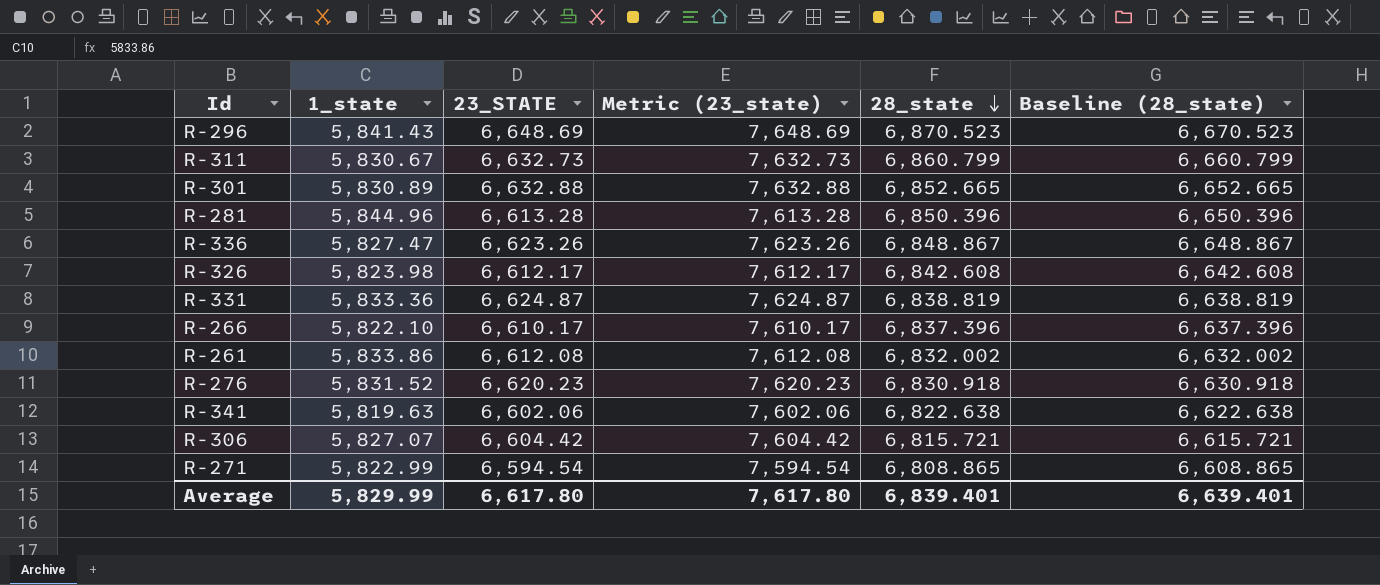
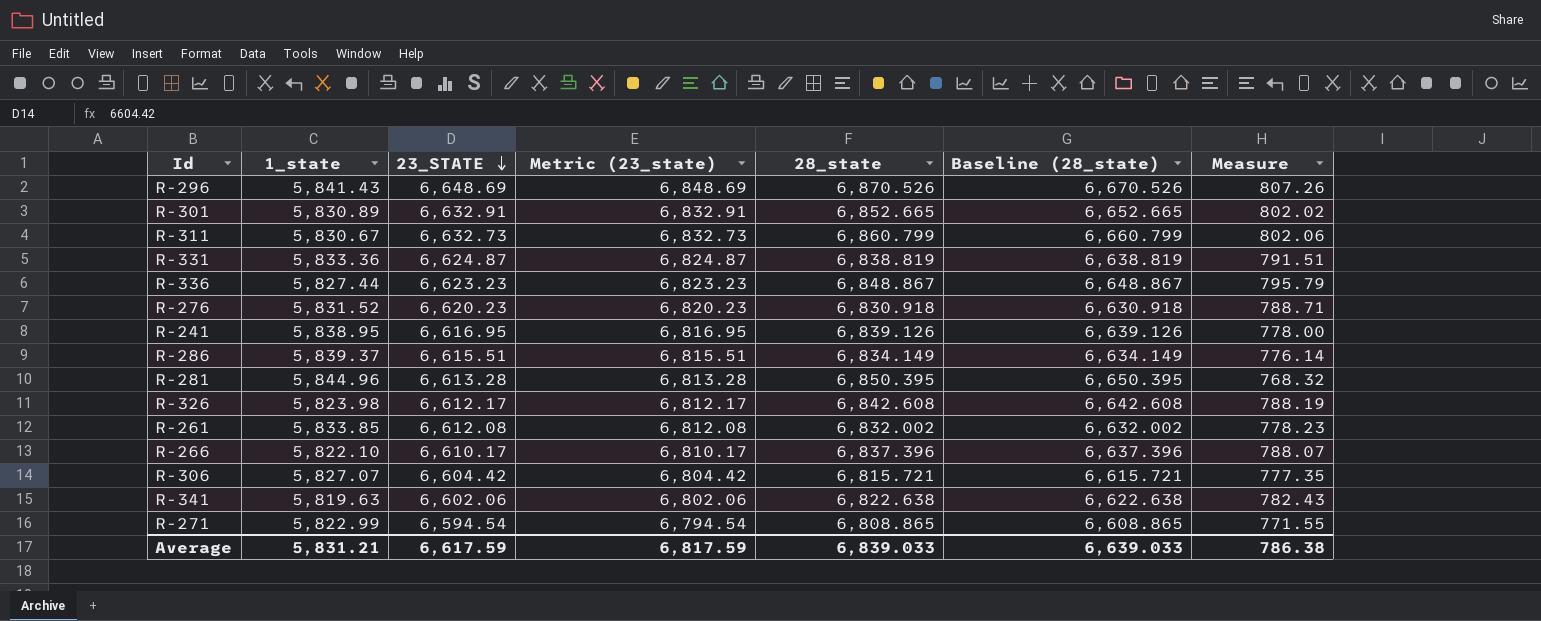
row order: 28_state descending -> 23_STATE descending
column Metric (23_state) | formula: [23_STATE] + 1000 -> [23_STATE] + 200
column Measure | formula: none -> [23_STATE] - [1_state]
R-296 | 28_state: 6,870.523 -> 6,870.526
R-296 | Baseline (28_state): 6,670.523 -> 6,670.526
R-301 | 23_STATE: 6,632.88 -> 6,632.91
R-336 | 1_state: 5,827.47 -> 5,827.44
R-336 | 23_STATE: 6,623.26 -> 6,623.23
row R-241: none -> 5,838.95 | 6,616.95 | 6,816.95 | 6,839.126 | 6,639.126 | 778.00
row R-286: none -> 5,839.37 | 6,615.51 | 6,815.51 | 6,834.149 | 6,634.149 | 776.14
R-281 | 28_state: 6,850.396 -> 6,850.395
R-281 | Baseline (28_state): 6,650.396 -> 6,650.395
R-261 | 1_state: 5,833.86 -> 5,833.85
Average | 1_state: 5,829.99 -> 5,831.21
Average | 23_STATE: 6,617.80 -> 6,617.59
Average | Metric (23_state): 7,617.80 -> 6,817.59
Average | 28_state: 6,839.401 -> 6,839.033
Average | Baseline (28_state): 6,639.401 -> 6,639.033

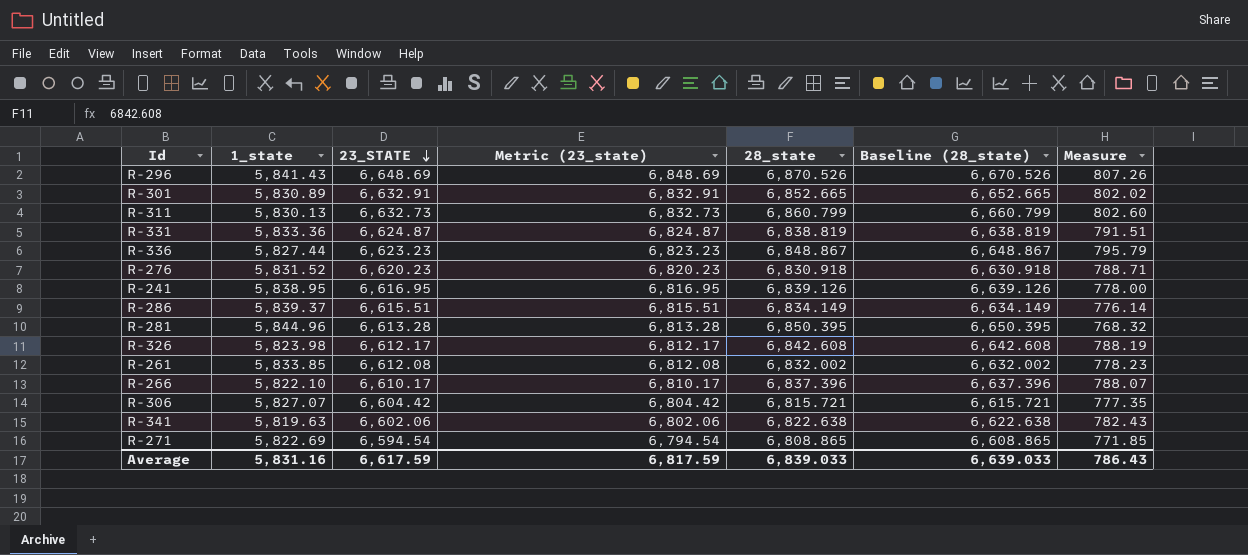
R-311 | 1_state: 5,830.67 -> 5,830.13
R-311 | Measure: 802.06 -> 802.60
R-271 | 1_state: 5,822.99 -> 5,822.69
R-271 | Measure: 771.55 -> 771.85
Average | 1_state: 5,831.21 -> 5,831.16
Average | Measure: 786.38 -> 786.43

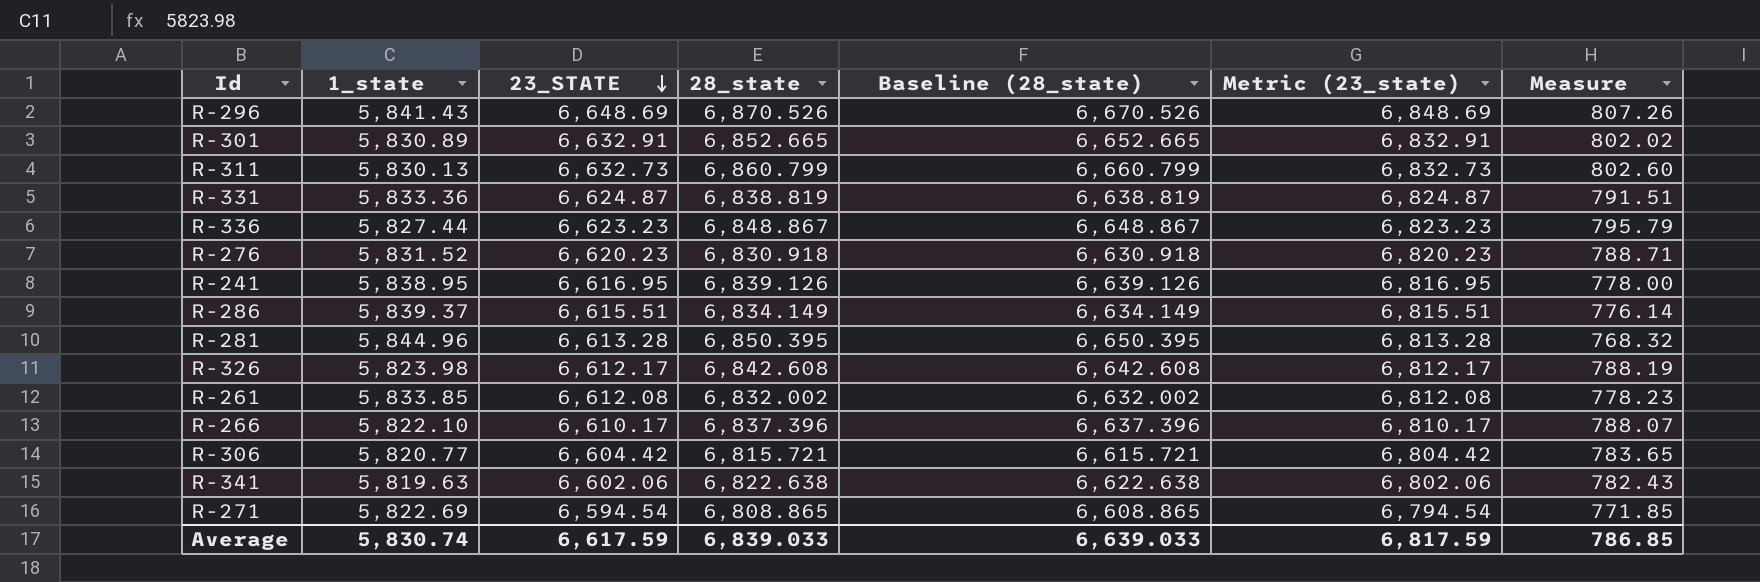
column Metric (23_state) | position: 4 -> 6
R-306 | 1_state: 5,827.07 -> 5,820.77
R-306 | Measure: 777.35 -> 783.65
Average | 1_state: 5,831.16 -> 5,830.74
Average | Measure: 786.43 -> 786.85

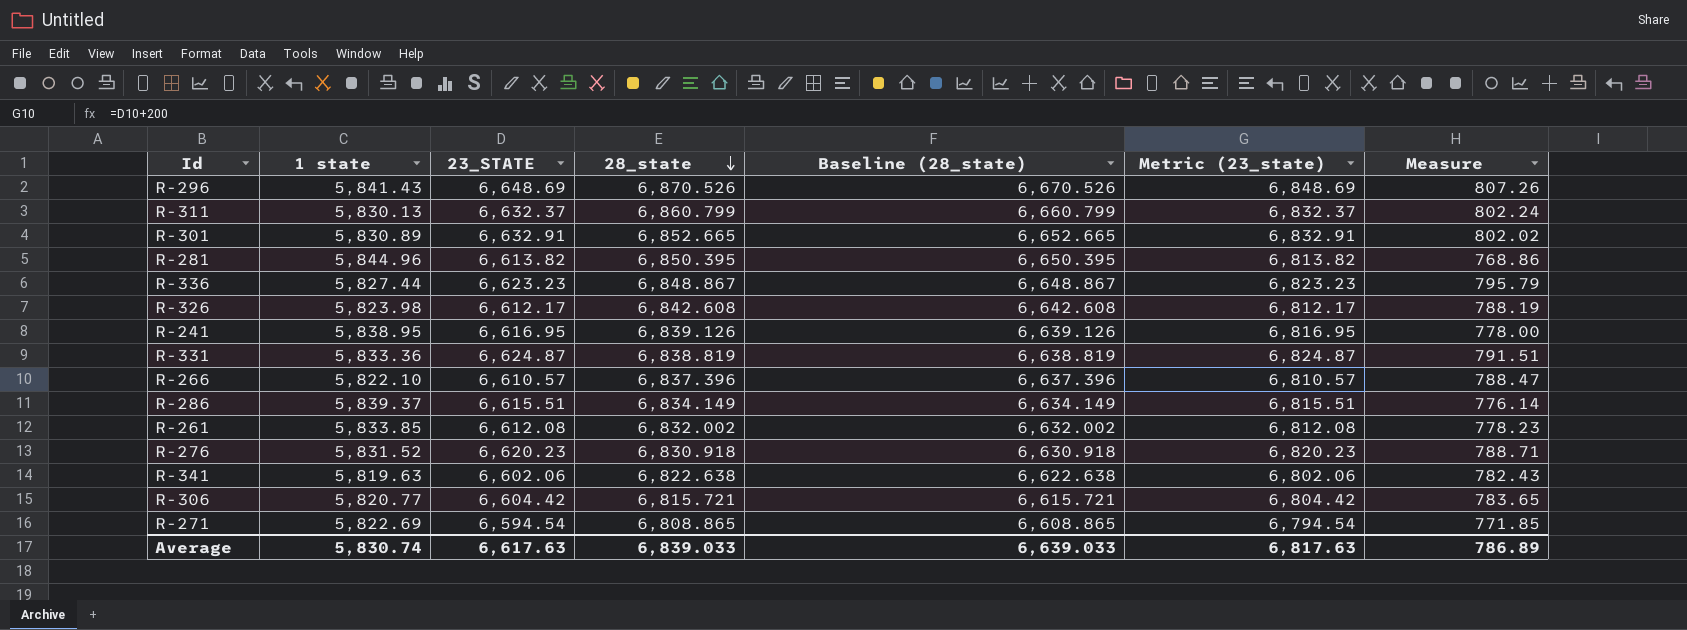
row order: 23_STATE descending -> 28_state descending
column name: 1_state -> 1 state
R-311 | 23_STATE: 6,632.73 -> 6,632.37
R-311 | Metric (23_state): 6,832.73 -> 6,832.37
R-311 | Measure: 802.60 -> 802.24
R-281 | 23_STATE: 6,613.28 -> 6,613.82
R-281 | Metric (23_state): 6,813.28 -> 6,813.82
R-281 | Measure: 768.32 -> 768.86
R-266 | 23_STATE: 6,610.17 -> 6,610.57
R-266 | Metric (23_state): 6,810.17 -> 6,810.57
R-266 | Measure: 788.07 -> 788.47
Average | 23_STATE: 6,617.59 -> 6,617.63
Average | Metric (23_state): 6,817.59 -> 6,817.63
Average | Measure: 786.85 -> 786.89

